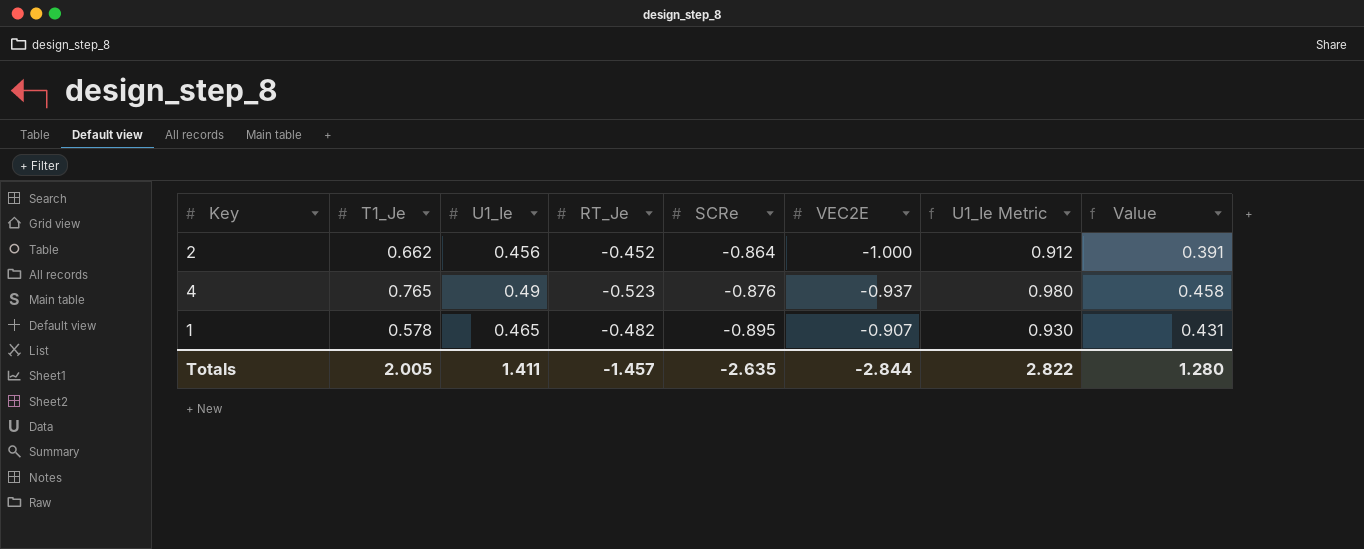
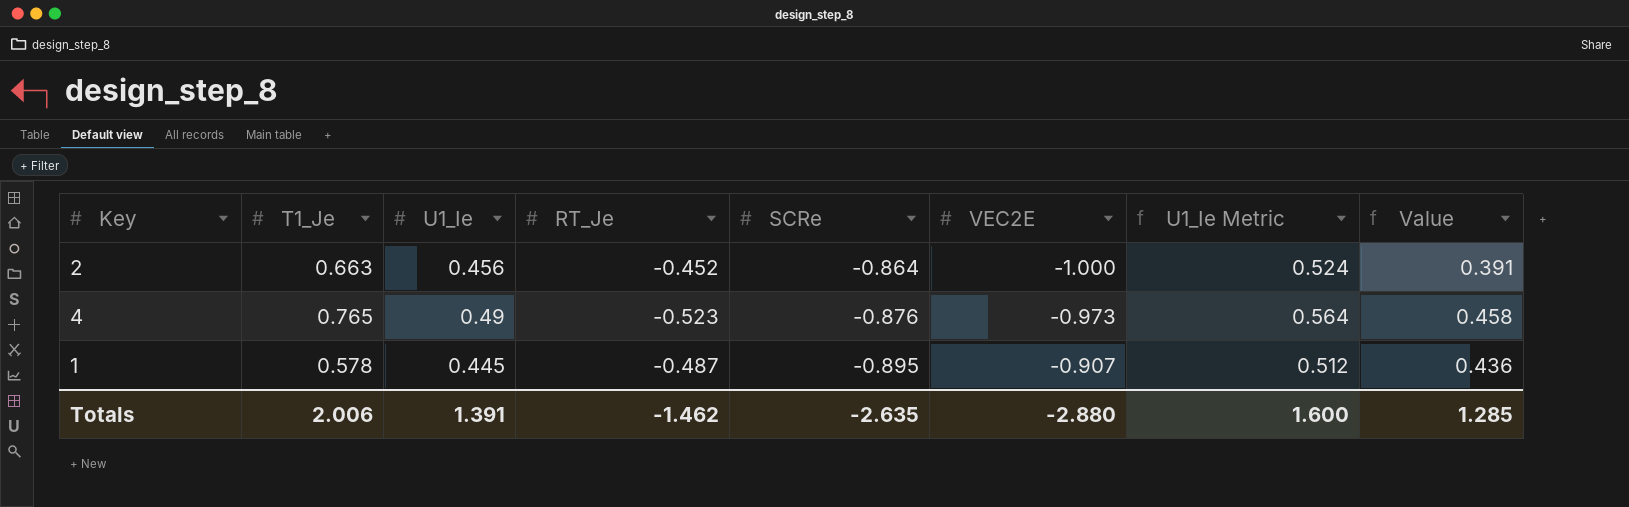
column U1_Ie Metric | formula: [U1_Ie] * 2 -> [U1_Ie] * 1.15
2 | T1_Je: 0.662 -> 0.663
4 | VEC2E: -0.937 -> -0.973
1 | U1_Ie: 0.465 -> 0.445
1 | RT_Je: -0.482 -> -0.487
1 | Value: 0.431 -> 0.436
Totals | T1_Je: 2.005 -> 2.006
Totals | U1_Ie: 1.411 -> 1.391
Totals | RT_Je: -1.457 -> -1.462
Totals | VEC2E: -2.844 -> -2.880
Totals | U1_Ie Metric: 2.822 -> 1.600
Totals | Value: 1.280 -> 1.285

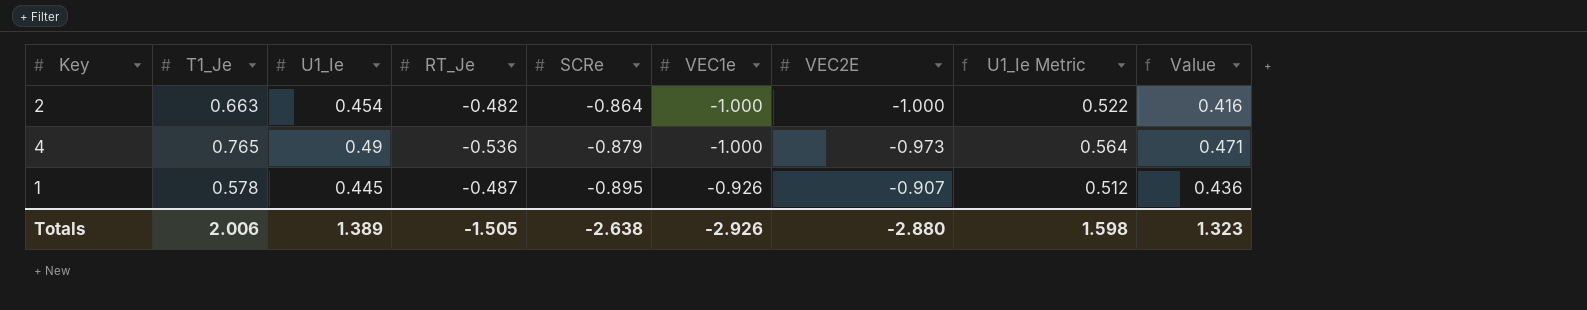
column VEC1e | position: none -> 6
2 | U1_Ie: 0.456 -> 0.454
2 | RT_Je: -0.452 -> -0.482
2 | U1_Ie Metric: 0.524 -> 0.522
2 | Value: 0.391 -> 0.416
4 | RT_Je: -0.523 -> -0.536
4 | SCRe: -0.876 -> -0.879
4 | Value: 0.458 -> 0.471
Totals | U1_Ie: 1.391 -> 1.389
Totals | RT_Je: -1.462 -> -1.505
Totals | SCRe: -2.635 -> -2.638
Totals | U1_Ie Metric: 1.600 -> 1.598
Totals | Value: 1.285 -> 1.323

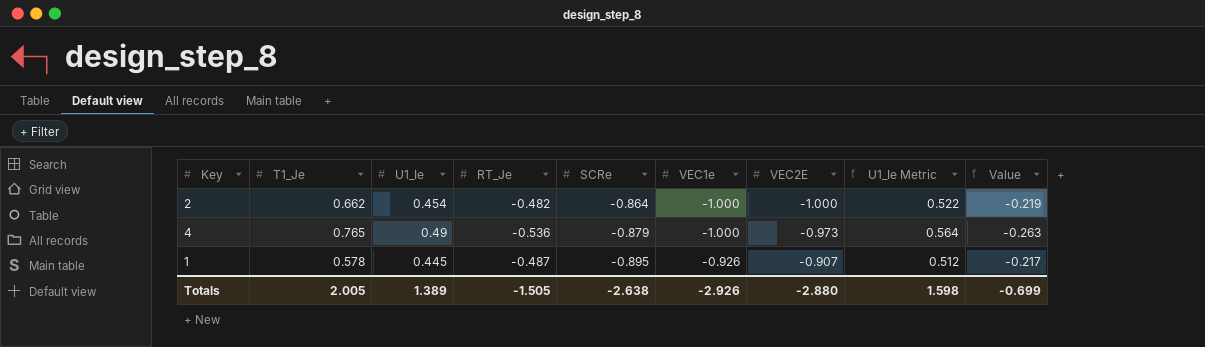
column Value | formula: [RT_Je] * [SCRe] -> [U1_Ie] * [RT_Je]
2 | T1_Je: 0.663 -> 0.662
Totals | T1_Je: 2.006 -> 2.005
Totals | Value: 1.323 -> -0.699

